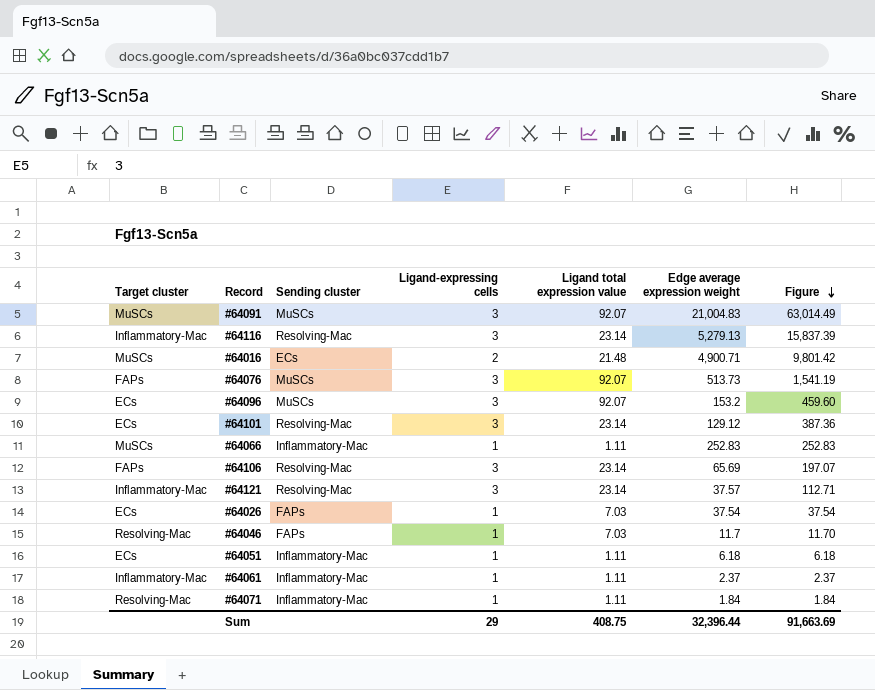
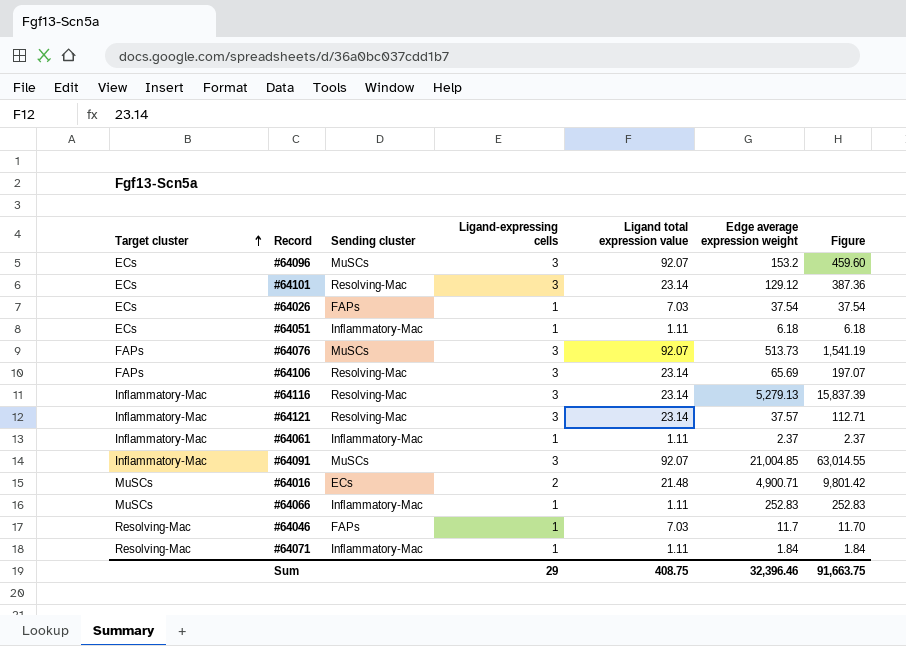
row order: Figure descending -> Target cluster ascending
#64091 | Target cluster: MuSCs -> Inflammatory-Mac
#64091 | Edge average expression weight: 21,004.83 -> 21,004.85
#64091 | Figure: 63,014.49 -> 63,014.55
Sum | Edge average expression weight: 32,396.44 -> 32,396.46
Sum | Figure: 91,663.69 -> 91,663.75

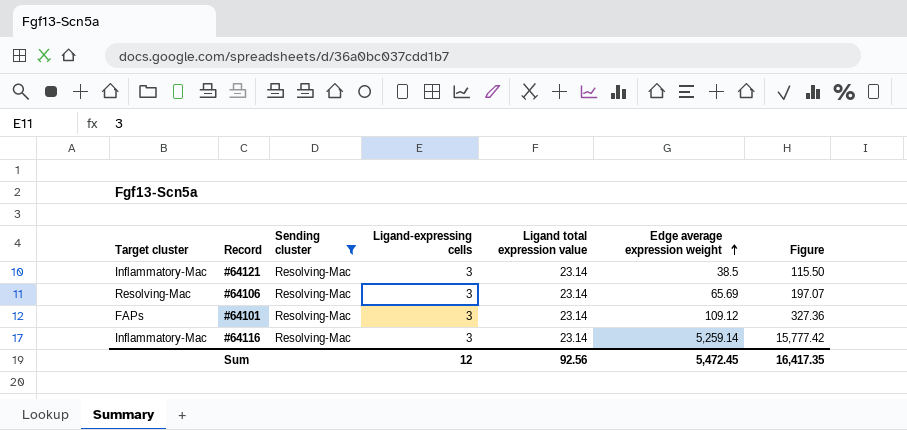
filter: none -> Sending cluster = Resolving-Mac
row order: Target cluster ascending -> Edge average expression weight ascending
#64121 | Edge average expression weight: 37.57 -> 38.5
#64121 | Figure: 112.71 -> 115.50
#64106 | Target cluster: FAPs -> Resolving-Mac
#64101 | Target cluster: ECs -> FAPs
#64101 | Edge average expression weight: 129.12 -> 109.12
#64101 | Figure: 387.36 -> 327.36
#64116 | Edge average expression weight: 5,279.13 -> 5,259.14
#64116 | Figure: 15,837.39 -> 15,777.42
Sum | Ligand-expressing cells: 29 -> 12
Sum | Ligand total expression value: 408.75 -> 92.56
Sum | Edge average expression weight: 32,396.46 -> 5,472.45
Sum | Figure: 91,663.75 -> 16,417.35

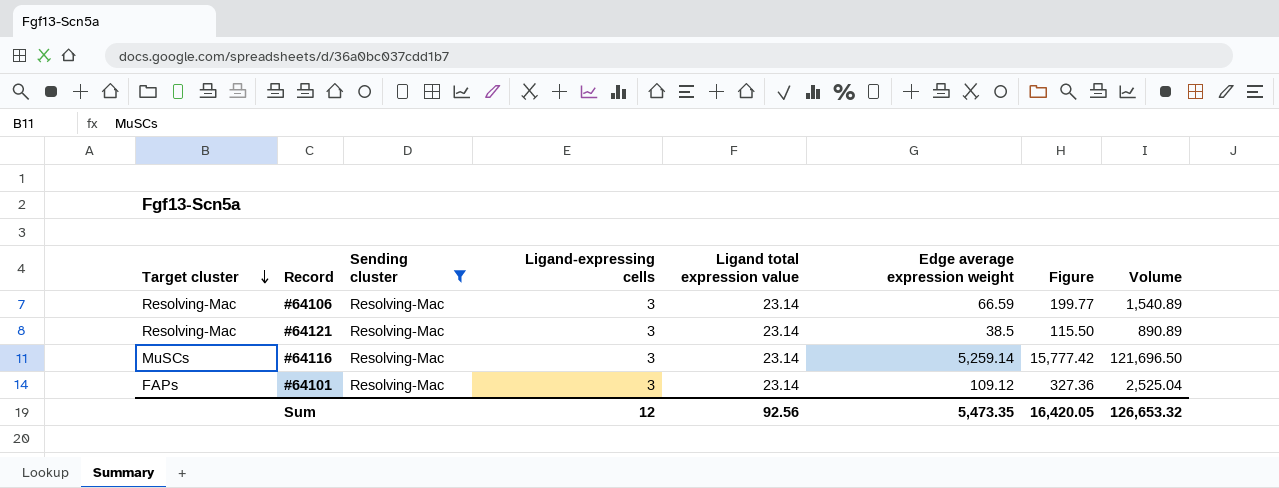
row order: Edge average expression weight ascending -> Target cluster descending
column Volume | formula: none -> [Ligand total expression value] * [Edge average expression weight]
#64106 | Edge average expression weight: 65.69 -> 66.59
#64106 | Figure: 197.07 -> 199.77
#64121 | Target cluster: Inflammatory-Mac -> Resolving-Mac
#64116 | Target cluster: Inflammatory-Mac -> MuSCs
Sum | Edge average expression weight: 5,472.45 -> 5,473.35
Sum | Figure: 16,417.35 -> 16,420.05

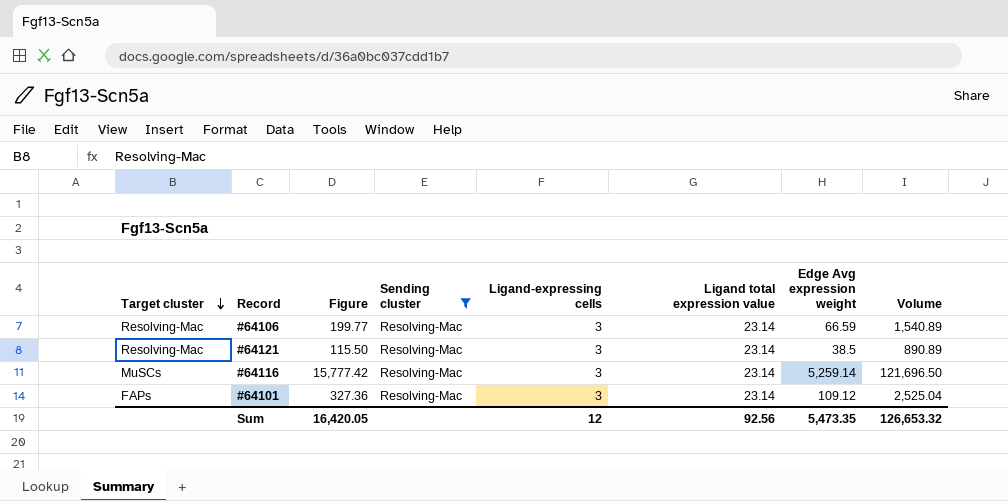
column Figure | position: 7 -> 3
column name: Edge average expression weight -> Edge Avg expression weight

